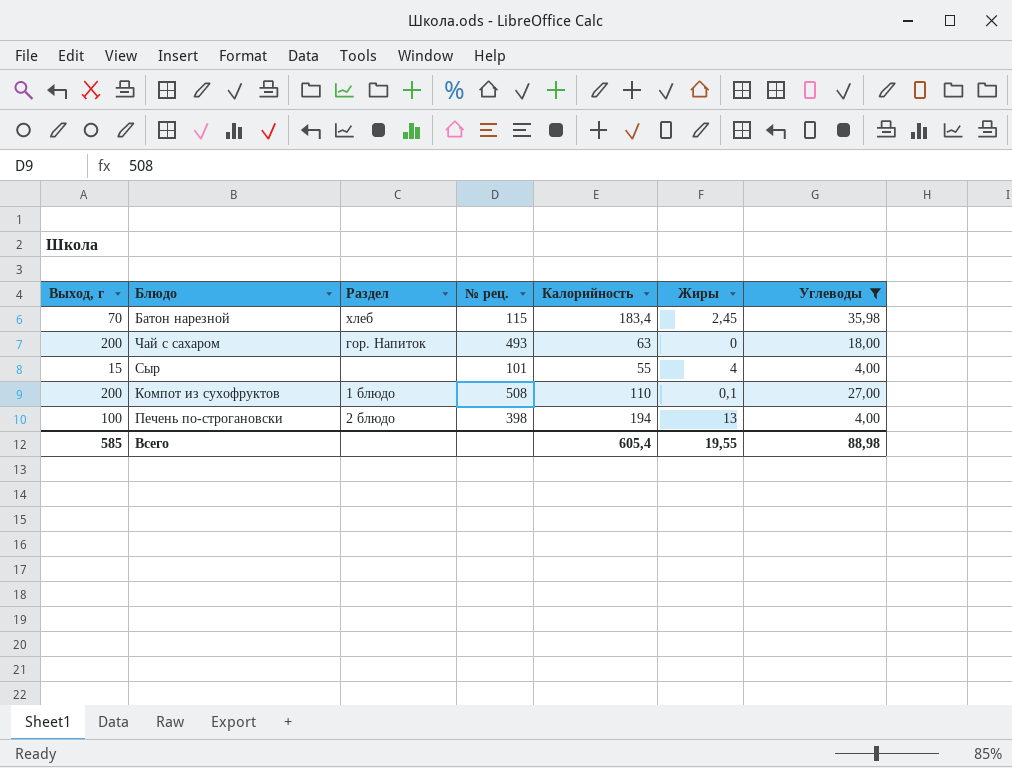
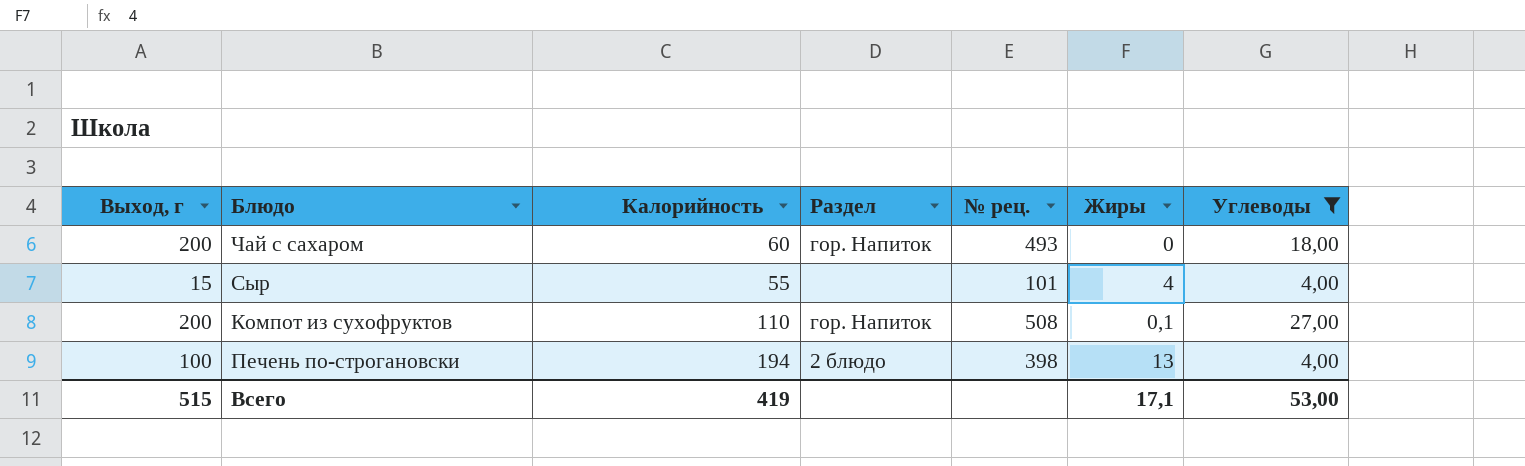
column Калорийность | position: 5 -> 3
row Батон нарезной: 70 | хлеб | 115 | 183,4 | 2,45 | 35,98 -> none
Чай с сахаром | Калорийность: 63 -> 60
Компот из сухофруктов | Раздел: 1 блюдо -> гор. Напиток
Всего | Выход, г: 585 -> 515
Всего | Калорийность: 605,4 -> 419
Всего | Жиры: 19,55 -> 17,1
Всего | Углеводы: 88,98 -> 53,00

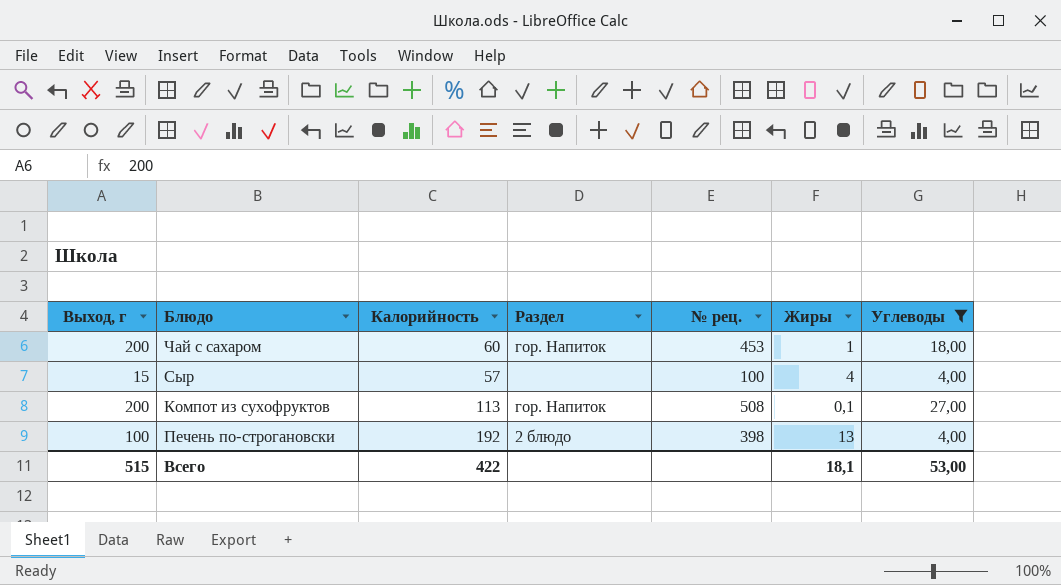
Чай с сахаром | № рец.: 493 -> 453
Чай с сахаром | Жиры: 0 -> 1
Сыр | Калорийность: 55 -> 57
Сыр | № рец.: 101 -> 100
Компот из сухофруктов | Калорийность: 110 -> 113
Печень по-строгановски | Калорийность: 194 -> 192
Всего | Калорийность: 419 -> 422
Всего | Жиры: 17,1 -> 18,1

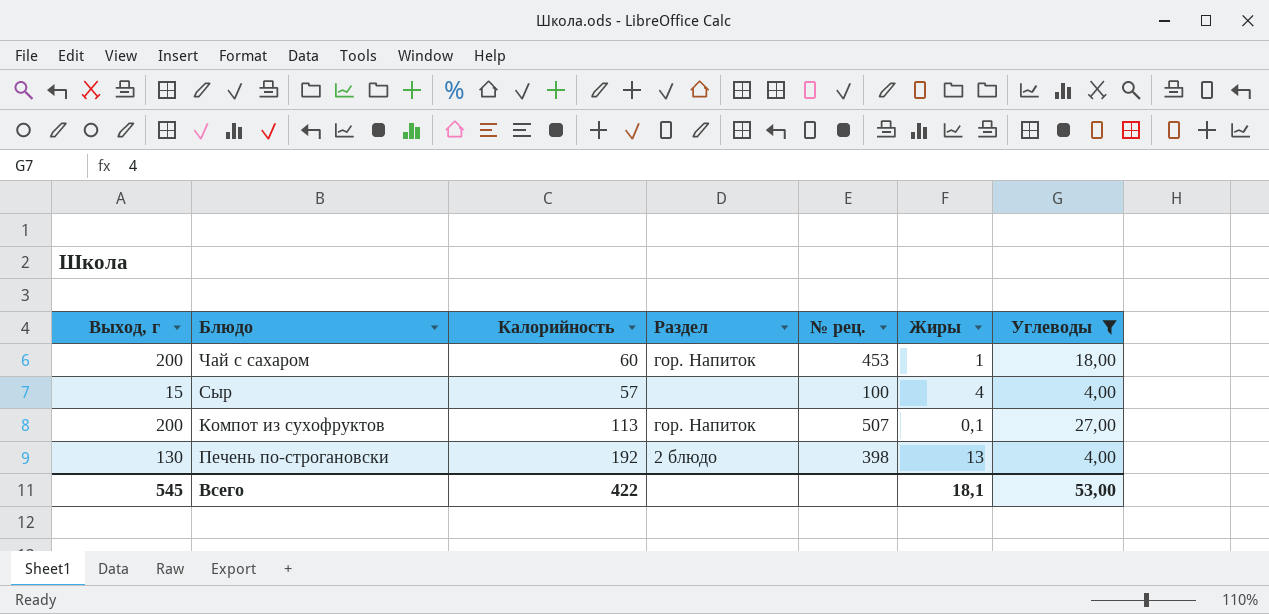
Компот из сухофруктов | № рец.: 508 -> 507
Печень по-строгановски | Выход, г: 100 -> 130
Всего | Выход, г: 515 -> 545

